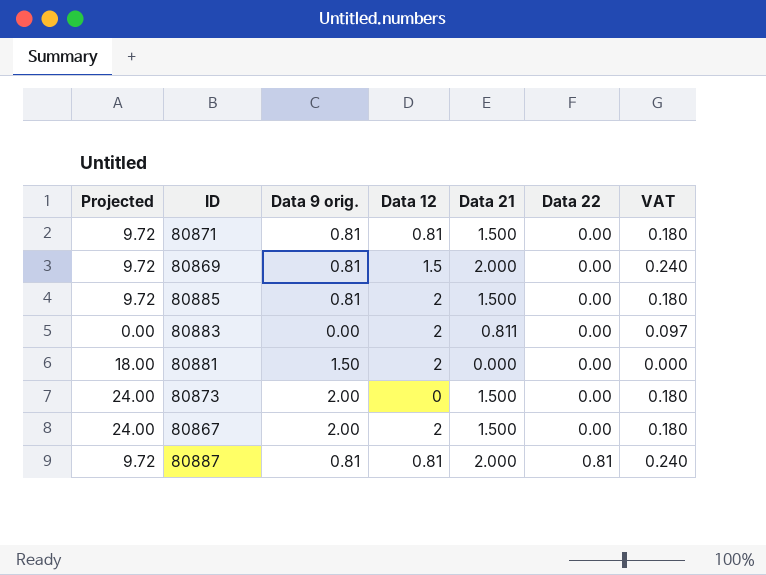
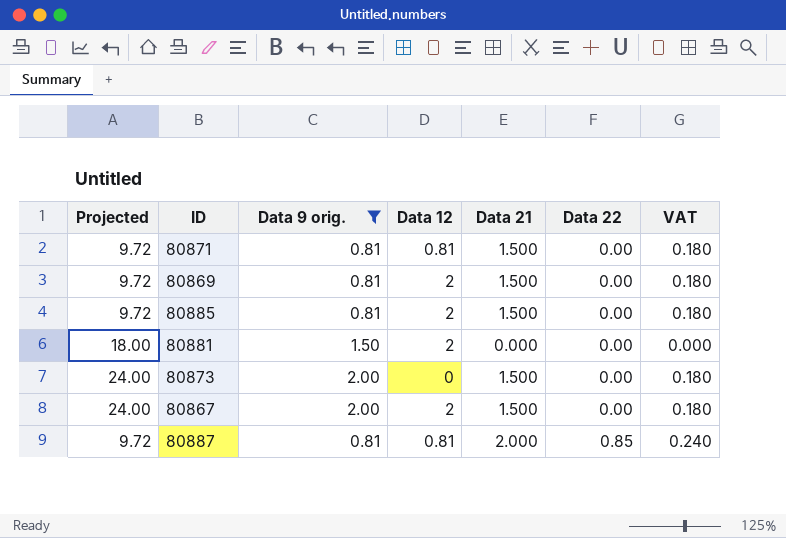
filter: none -> Data 9 orig. != 0.00
80869 | Data 12: 1.5 -> 2
80869 | Data 21: 2.000 -> 1.500
80869 | VAT: 0.240 -> 0.180
80887 | Data 22: 0.81 -> 0.85

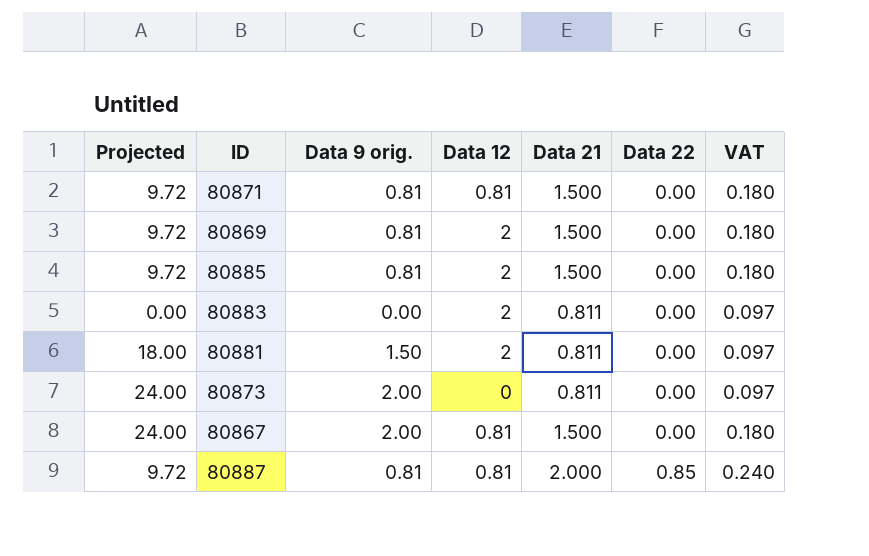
filter: Data 9 orig. != 0.00 -> none
80881 | Data 21: 0.000 -> 0.811
80881 | VAT: 0.000 -> 0.097
80873 | Data 21: 1.500 -> 0.811
80873 | VAT: 0.180 -> 0.097
80867 | Data 12: 2 -> 0.81

